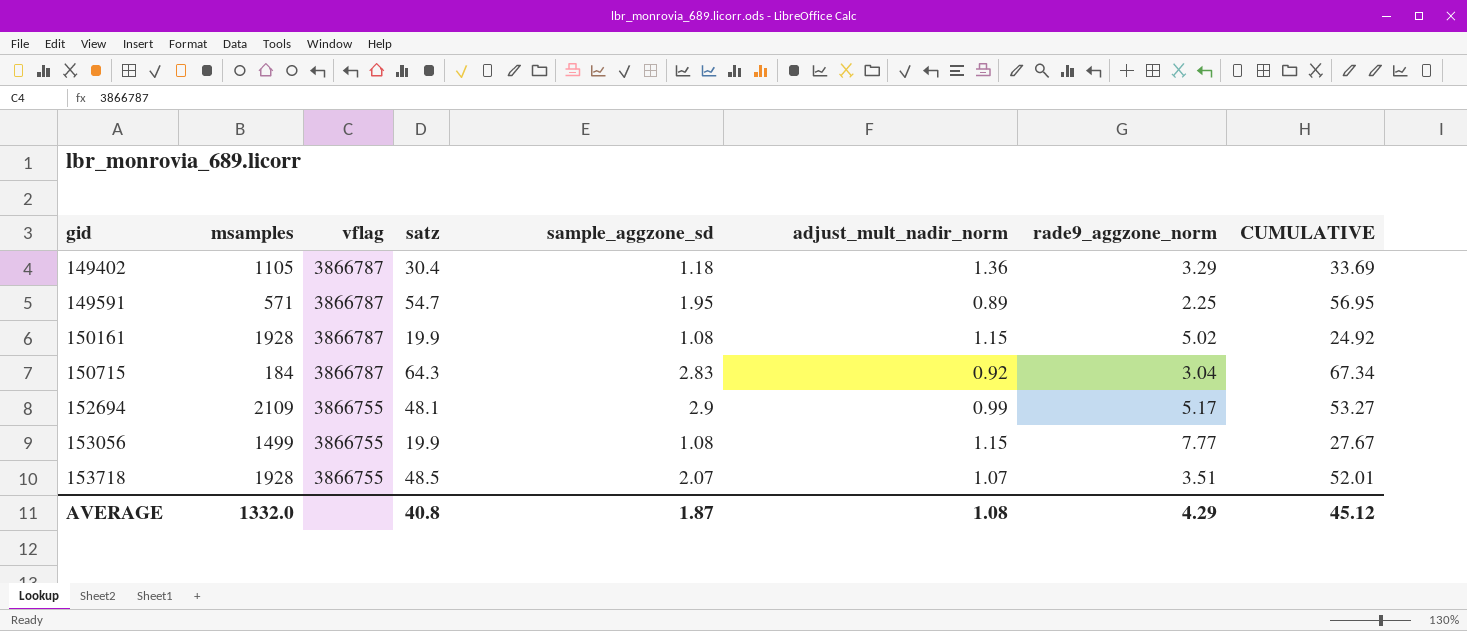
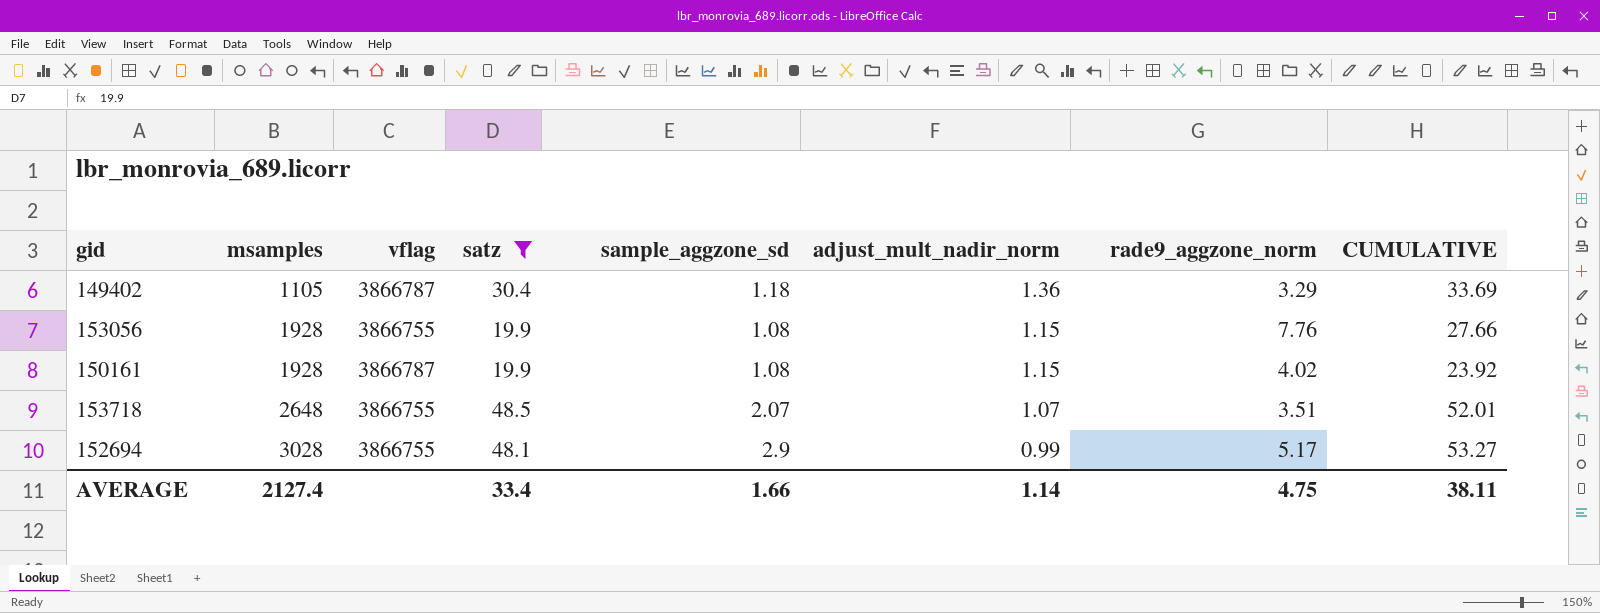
filter: none -> satz <= 48.5
row order: gid ascending -> msamples ascending
153056 | msamples: 1499 -> 1928
153056 | rade9_aggzone_norm: 7.77 -> 7.76
153056 | CUMULATIVE: 27.67 -> 27.66
150161 | rade9_aggzone_norm: 5.02 -> 4.02
150161 | CUMULATIVE: 24.92 -> 23.92
153718 | msamples: 1928 -> 2648
152694 | msamples: 2109 -> 3028
AVERAGE | msamples: 1332.0 -> 2127.4
AVERAGE | satz: 40.8 -> 33.4
AVERAGE | sample_aggzone_sd: 1.87 -> 1.66
AVERAGE | adjust_mult_nadir_norm: 1.08 -> 1.14
AVERAGE | rade9_aggzone_norm: 4.29 -> 4.75
AVERAGE | CUMULATIVE: 45.12 -> 38.11

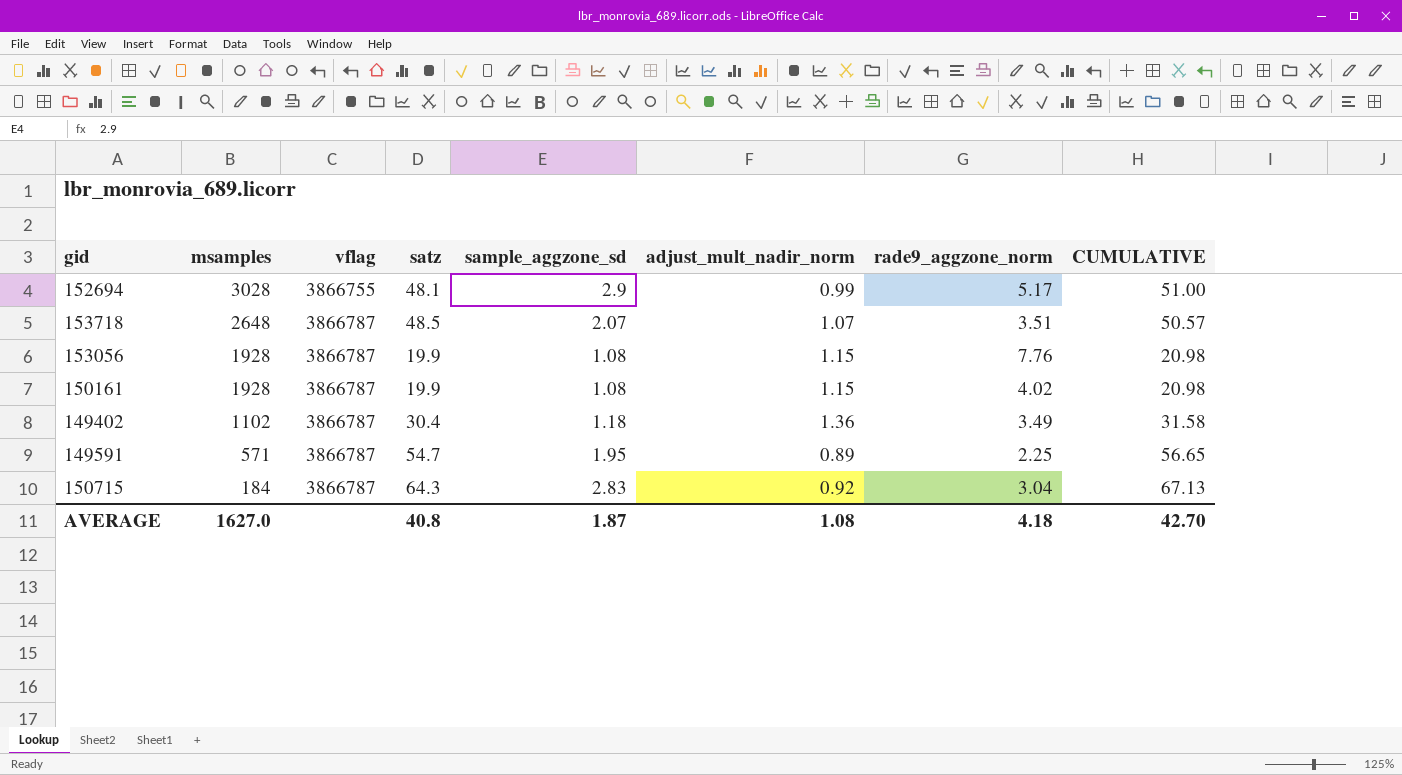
filter: satz <= 48.5 -> none
row order: msamples ascending -> msamples descending
column CUMULATIVE | formula: [satz] + [rade9_aggzone_norm] -> [satz] + [sample_aggzone_sd]
153718 | vflag: 3866755 -> 3866787
153056 | vflag: 3866755 -> 3866787
149402 | msamples: 1105 -> 1102
149402 | rade9_aggzone_norm: 3.29 -> 3.49
AVERAGE | msamples: 2127.4 -> 1627.0
AVERAGE | satz: 33.4 -> 40.8
AVERAGE | sample_aggzone_sd: 1.66 -> 1.87
AVERAGE | adjust_mult_nadir_norm: 1.14 -> 1.08
AVERAGE | rade9_aggzone_norm: 4.75 -> 4.18
AVERAGE | CUMULATIVE: 38.11 -> 42.70

